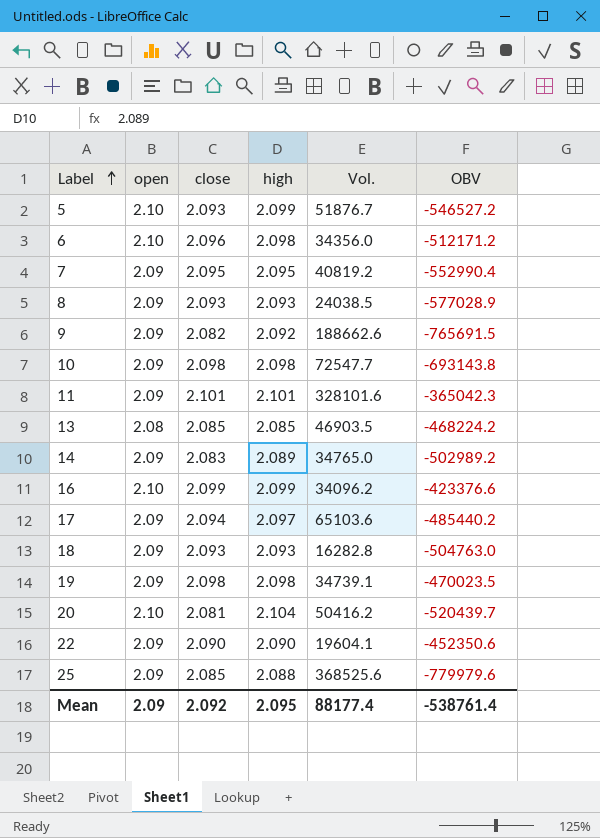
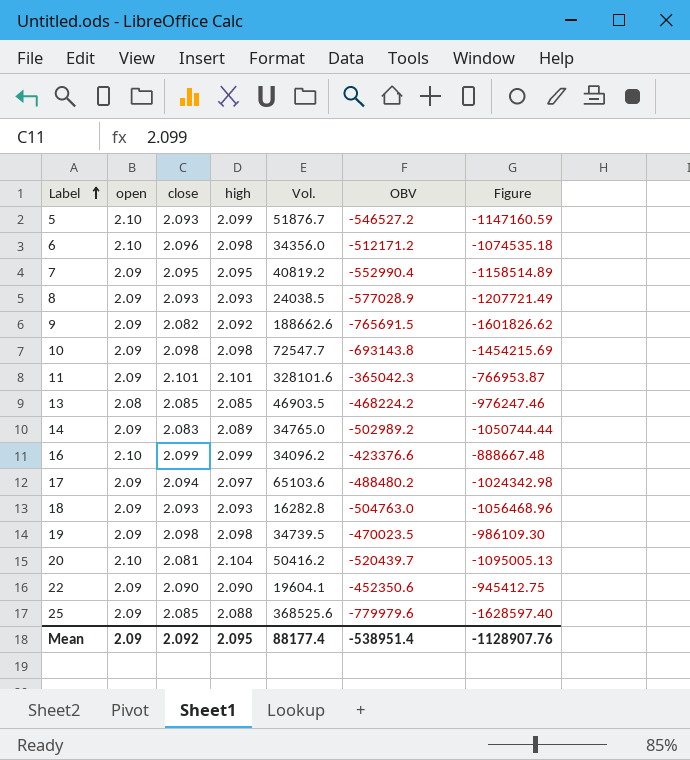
column Figure | formula: none -> [high] * [OBV]
17 | OBV: -485440.2 -> -488480.2
19 | Vol.: 34739.1 -> 34739.5
Mean | OBV: -538761.4 -> -538951.4

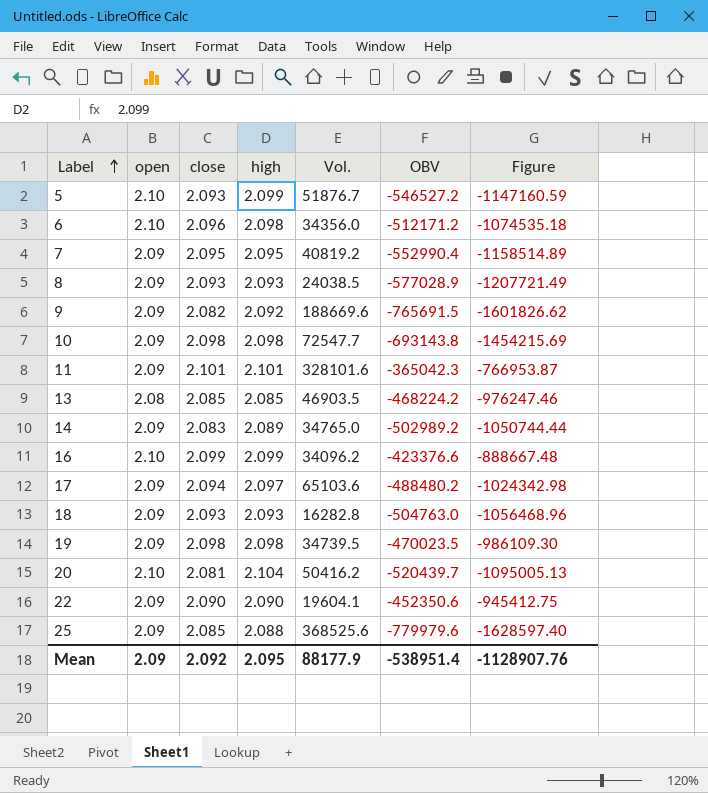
9 | Vol.: 188662.6 -> 188669.6
Mean | Vol.: 88177.4 -> 88177.9

